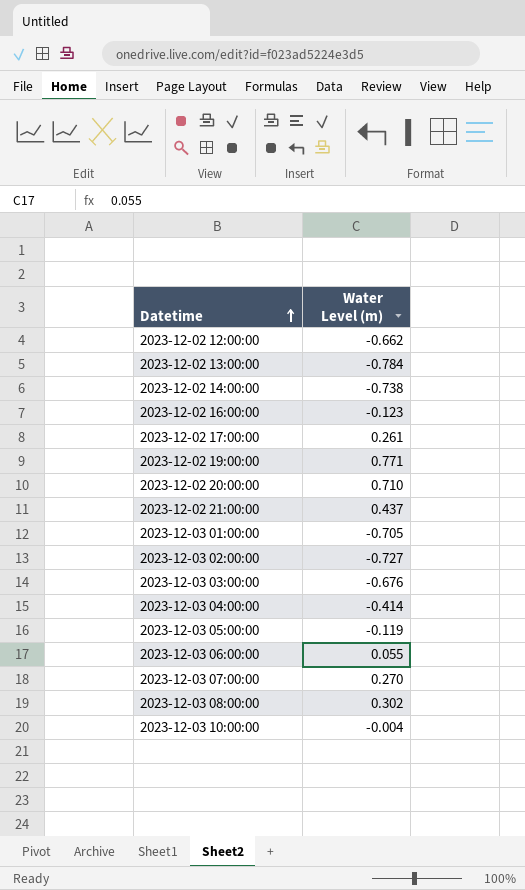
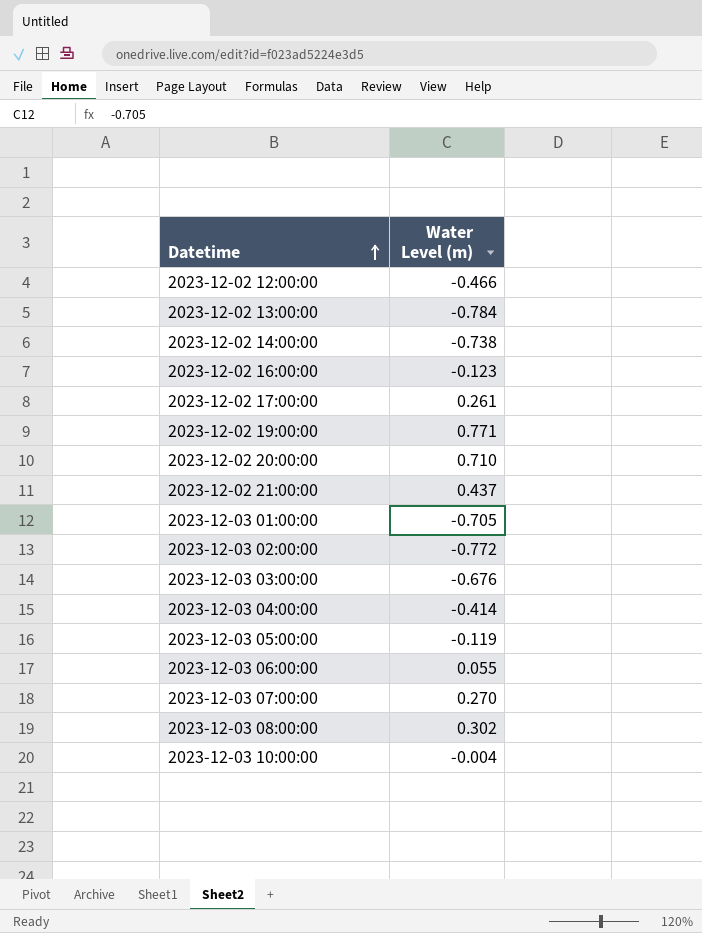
2023-12-02 12:00:00 | Water Level (m): -0.662 -> -0.466
2023-12-03 02:00:00 | Water Level (m): -0.727 -> -0.772

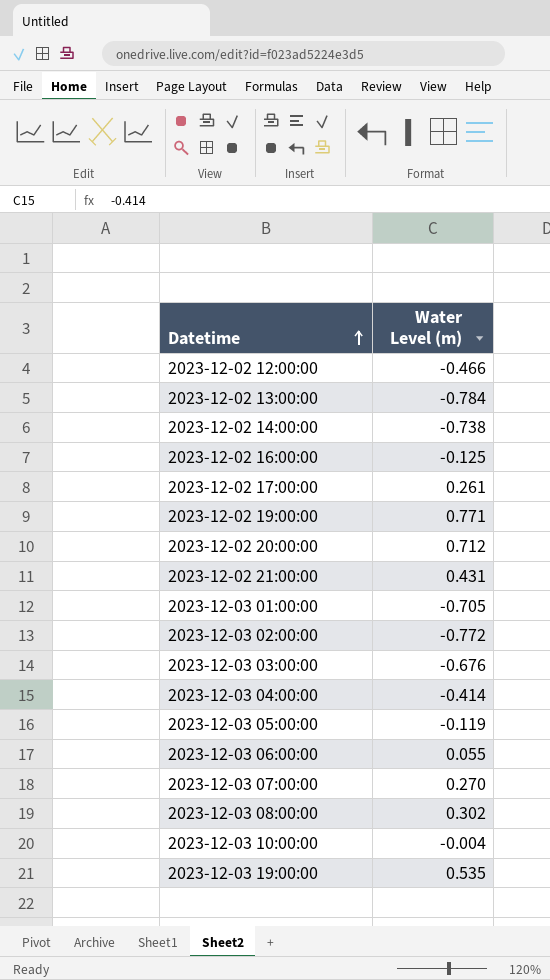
2023-12-02 16:00:00 | Water Level (m): -0.123 -> -0.125
2023-12-02 20:00:00 | Water Level (m): 0.710 -> 0.712
2023-12-02 21:00:00 | Water Level (m): 0.437 -> 0.431
row 2023-12-03 19:00:00: none -> 0.535

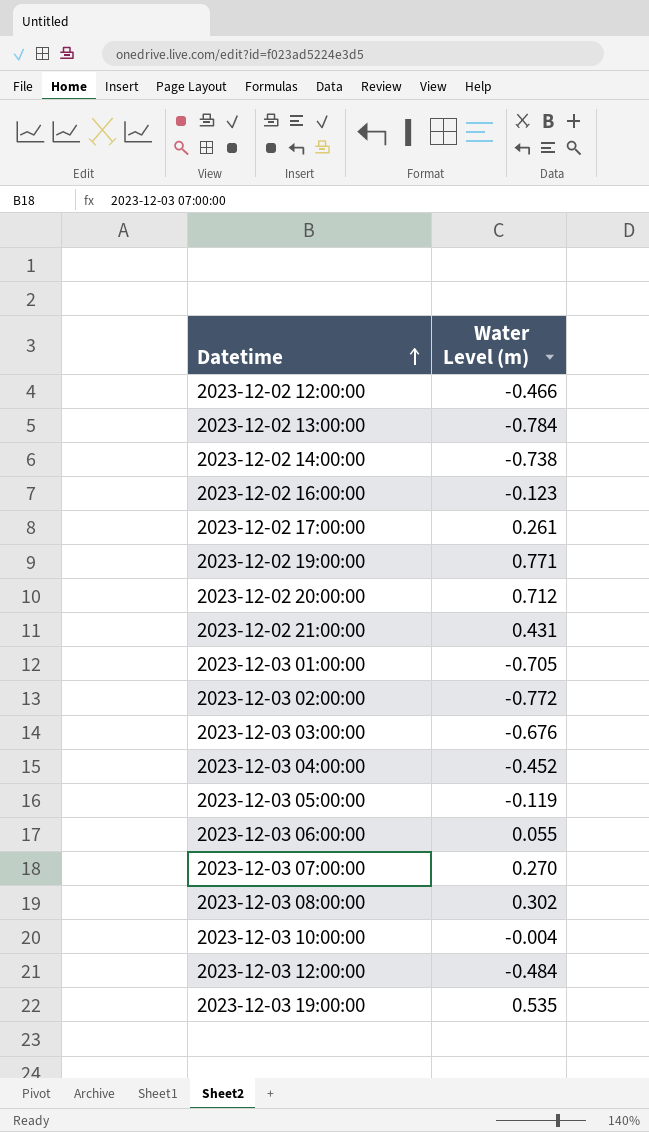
2023-12-02 16:00:00 | Water Level (m): -0.125 -> -0.123
2023-12-03 04:00:00 | Water Level (m): -0.414 -> -0.452
row 2023-12-03 12:00:00: none -> -0.484

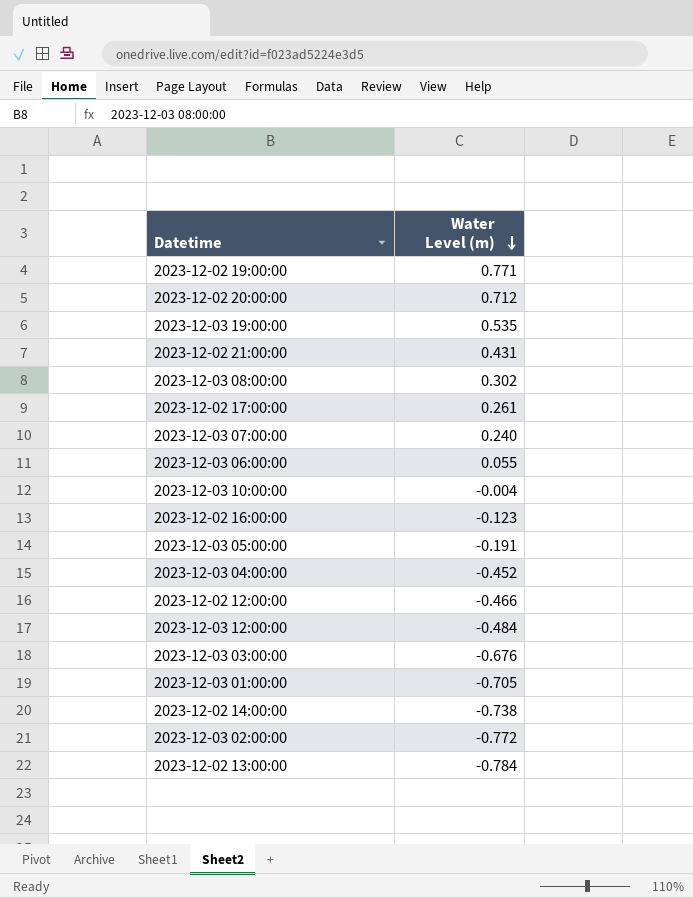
row order: Datetime ascending -> Water Level (m) descending
2023-12-03 07:00:00 | Water Level (m): 0.270 -> 0.240
2023-12-03 05:00:00 | Water Level (m): -0.119 -> -0.191

